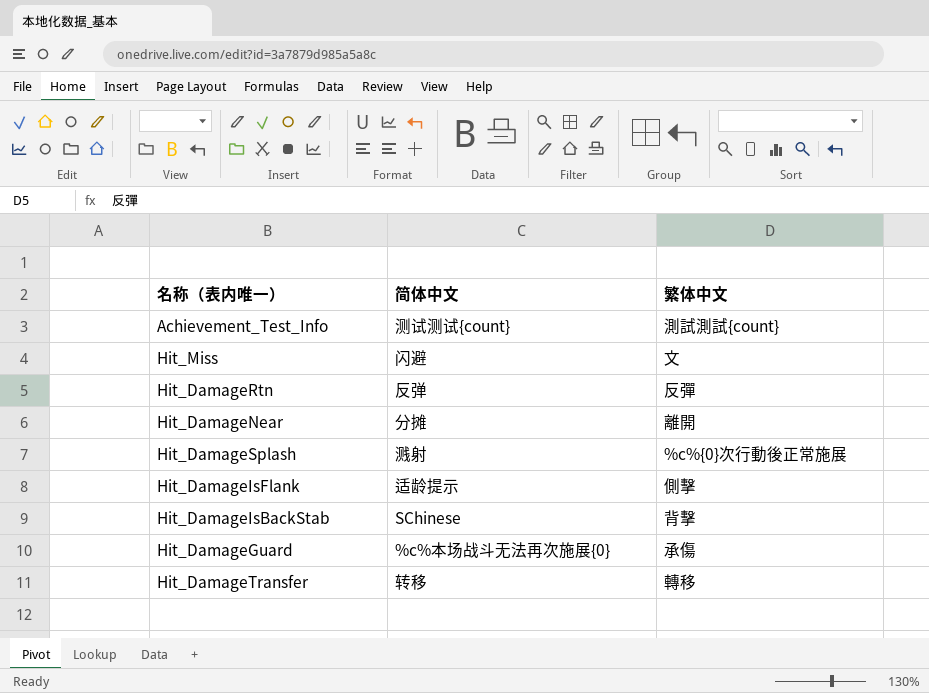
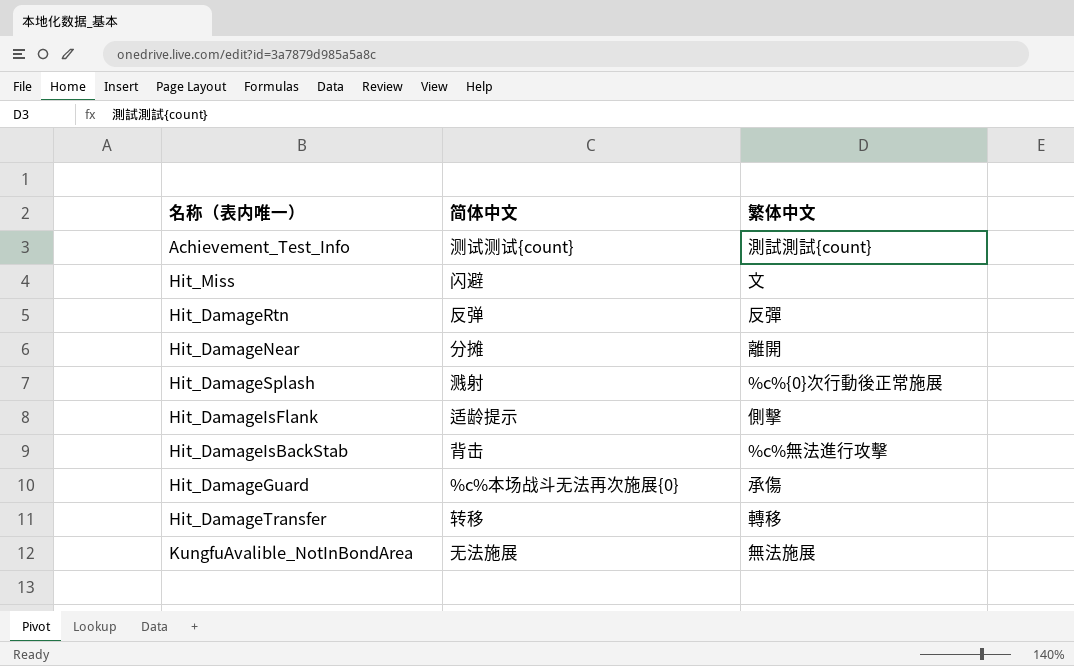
Hit_DamageIsBackStab | 简体中文: SChinese -> 背击
Hit_DamageIsBackStab | 繁体中文: 背擊 -> %c%無法進行攻擊
row KungfuAvalible_NotInBondArea: none -> 无法施展 | 無法施展

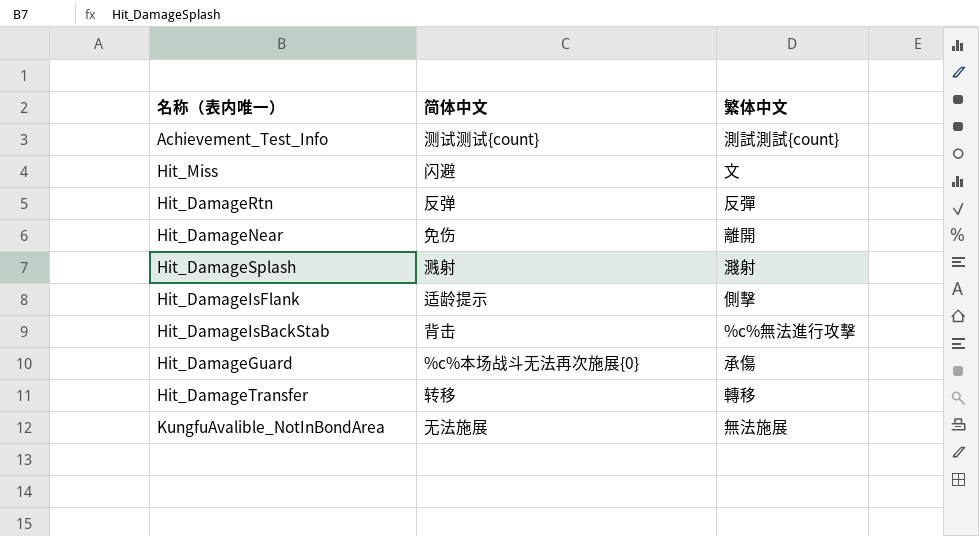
Hit_DamageNear | 简体中文: 分摊 -> 免伤
Hit_DamageSplash | 繁体中文: %c%{0}次行動後正常施展 -> 濺射

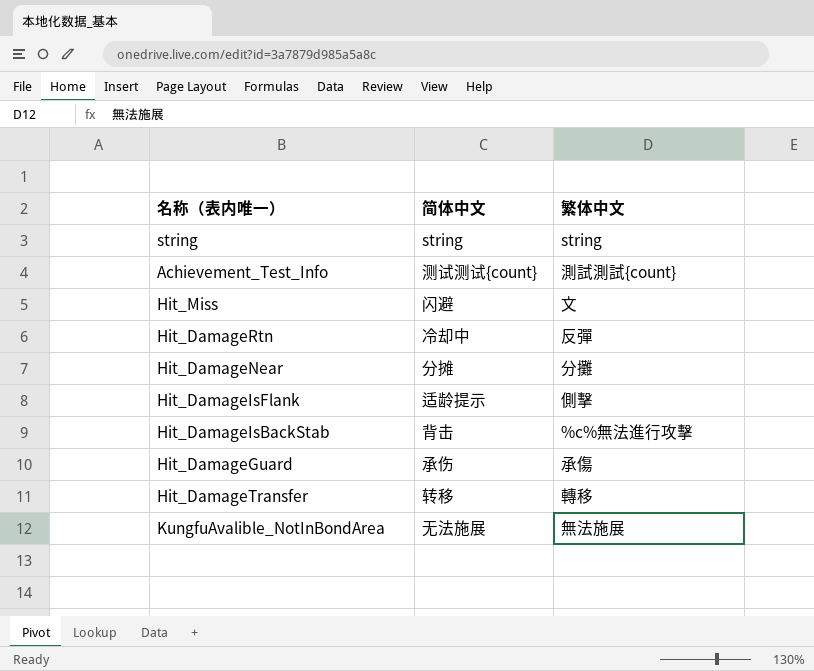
row Hit_DamageSplash: 溅射 | 濺射 -> none
row string: none -> string | string
Hit_DamageRtn | 简体中文: 反弹 -> 冷却中
Hit_DamageNear | 简体中文: 免伤 -> 分摊
Hit_DamageNear | 繁体中文: 離開 -> 分攤
Hit_DamageGuard | 简体中文: %c%本场战斗无法再次施展{0} -> 承伤

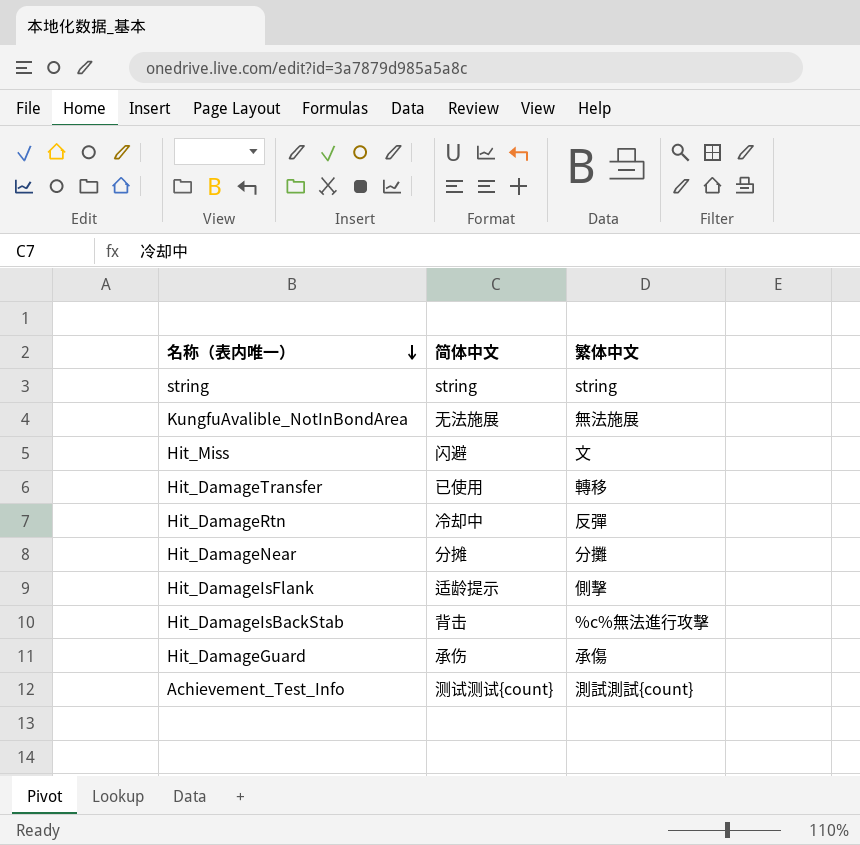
row order: none -> 名称（表内唯一） descending
Hit_DamageTransfer | 简体中文: 转移 -> 已使用

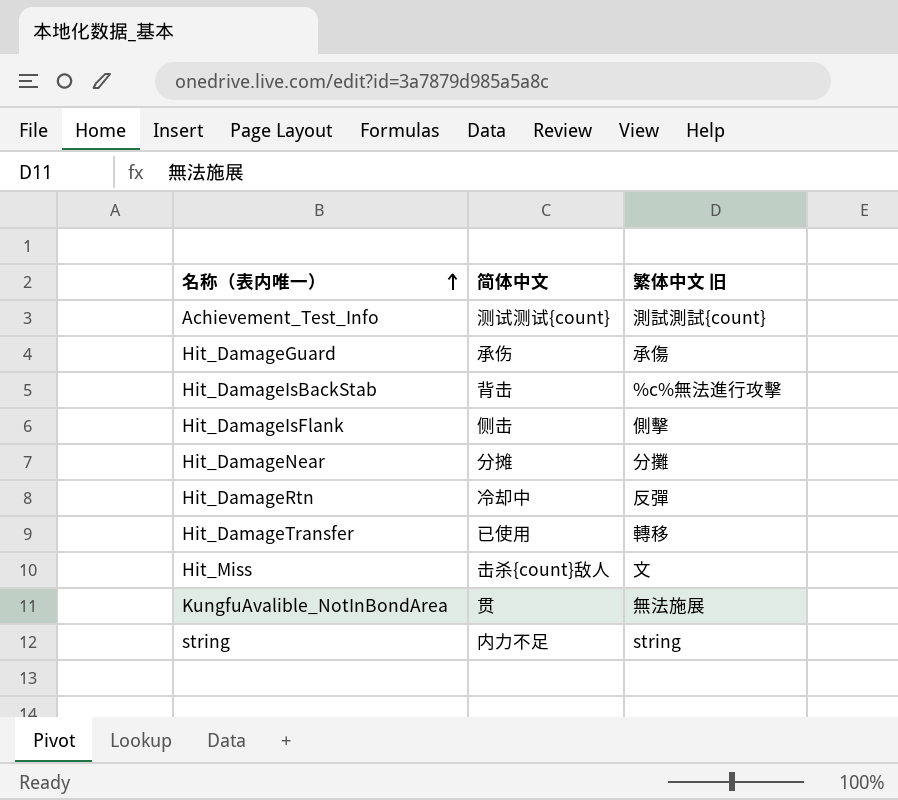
row order: 名称（表内唯一） descending -> 名称（表内唯一） ascending
column name: 繁体中文 -> 繁体中文 旧
Hit_DamageIsFlank | 简体中文: 适龄提示 -> 侧击
Hit_Miss | 简体中文: 闪避 -> 击杀{count}敌人
KungfuAvalible_NotInBondArea | 简体中文: 无法施展 -> 贯
string | 简体中文: string -> 内力不足

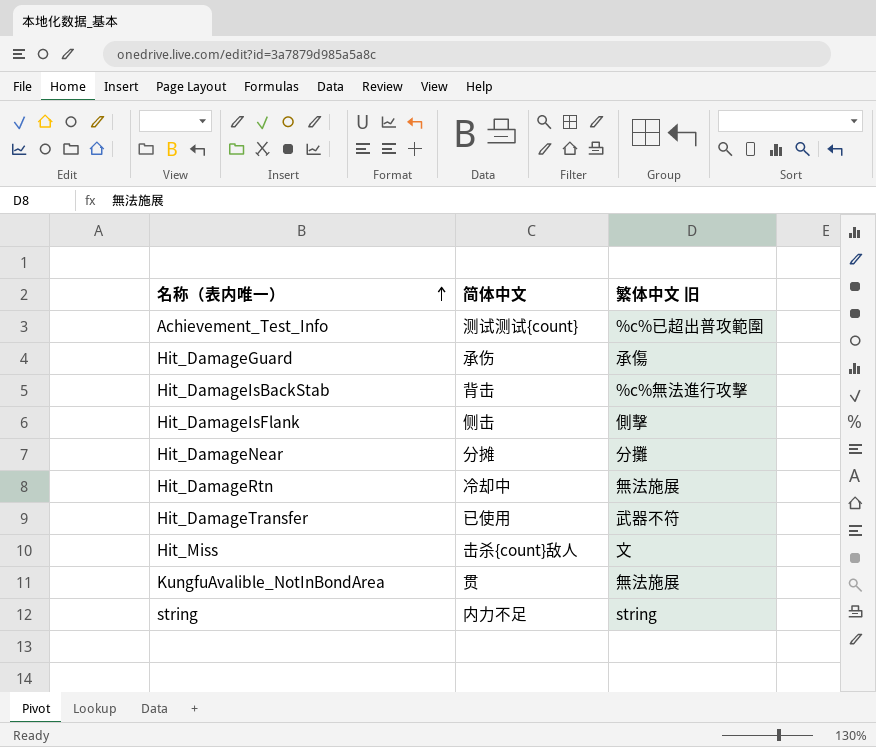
Achievement_Test_Info | 繁体中文 旧: 測試測試{count} -> %c%已超出普攻範圍
Hit_DamageRtn | 繁体中文 旧: 反彈 -> 無法施展
Hit_DamageTransfer | 繁体中文 旧: 轉移 -> 武器不符

